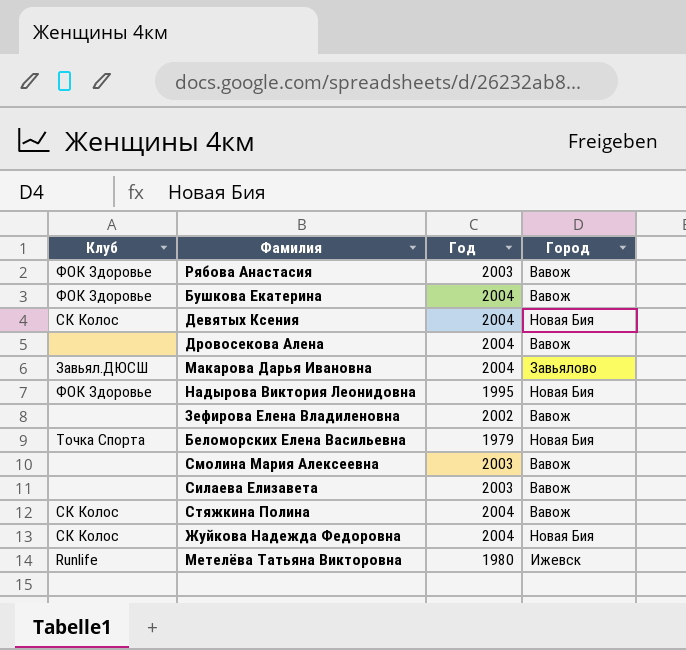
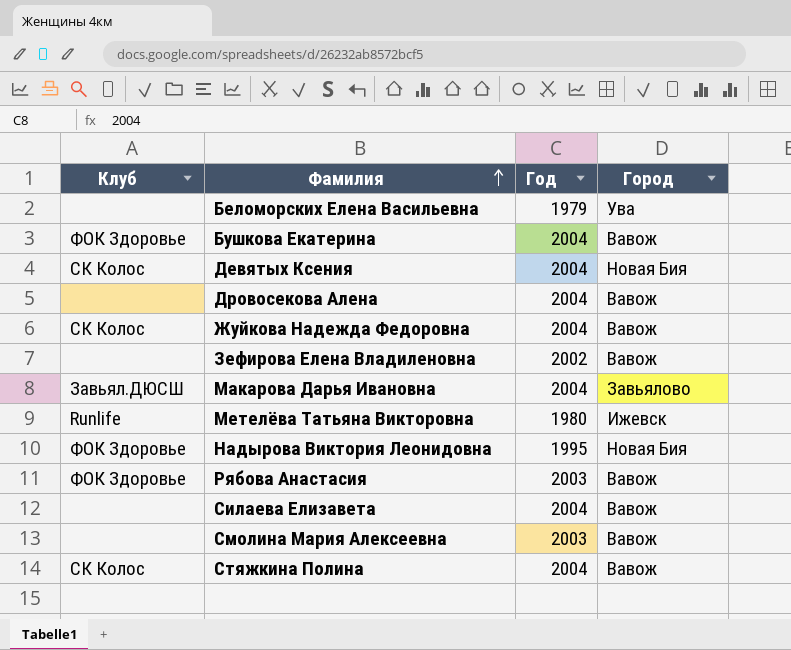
row order: none -> Фамилия ascending
Беломорских Елена Васильевна | Клуб: Точка Спорта -> none
Беломорских Елена Васильевна | Город: Новая Бия -> Ува
Жуйкова Надежда Федоровна | Город: Новая Бия -> Вавож
Силаева Елизавета | Год: 2003 -> 2004

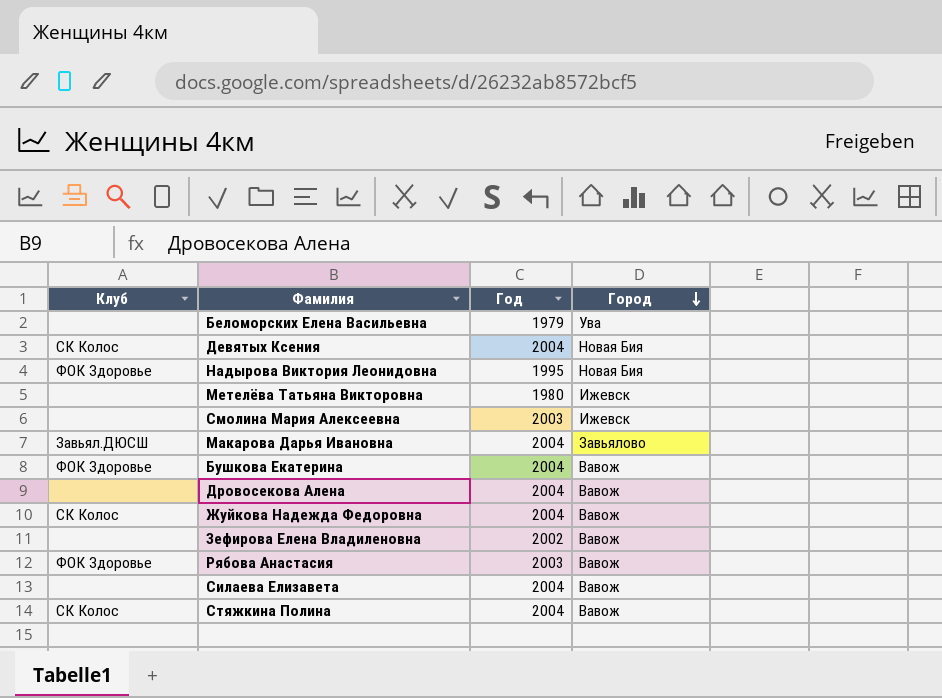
row order: Фамилия ascending -> Город descending
Метелёва Татьяна Викторовна | Клуб: Runlife -> none
Смолина Мария Алексеевна | Город: Вавож -> Ижевск

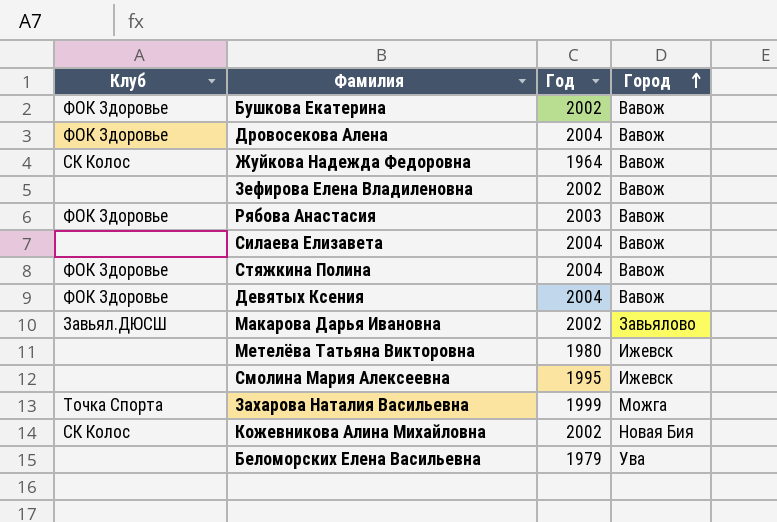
row order: Город descending -> Город ascending
row Надырова Виктория Леонидовна: ФОК Здоровье | 1995 | Новая Бия -> none
Бушкова Екатерина | Год: 2004 -> 2002
Дровосекова Алена | Клуб: none -> ФОК Здоровье
Жуйкова Надежда Федоровна | Год: 2004 -> 1964
Стяжкина Полина | Клуб: СК Колос -> ФОК Здоровье
Девятых Ксения | Клуб: СК Колос -> ФОК Здоровье
Девятых Ксения | Город: Новая Бия -> Вавож
Макарова Дарья Ивановна | Год: 2004 -> 2002
Смолина Мария Алексеевна | Год: 2003 -> 1995
row Захарова Наталия Васильевна: none -> Точка Спорта | 1999 | Можга
row Кожевникова Алина Михайловна: none -> СК Колос | 2002 | Новая Бия

